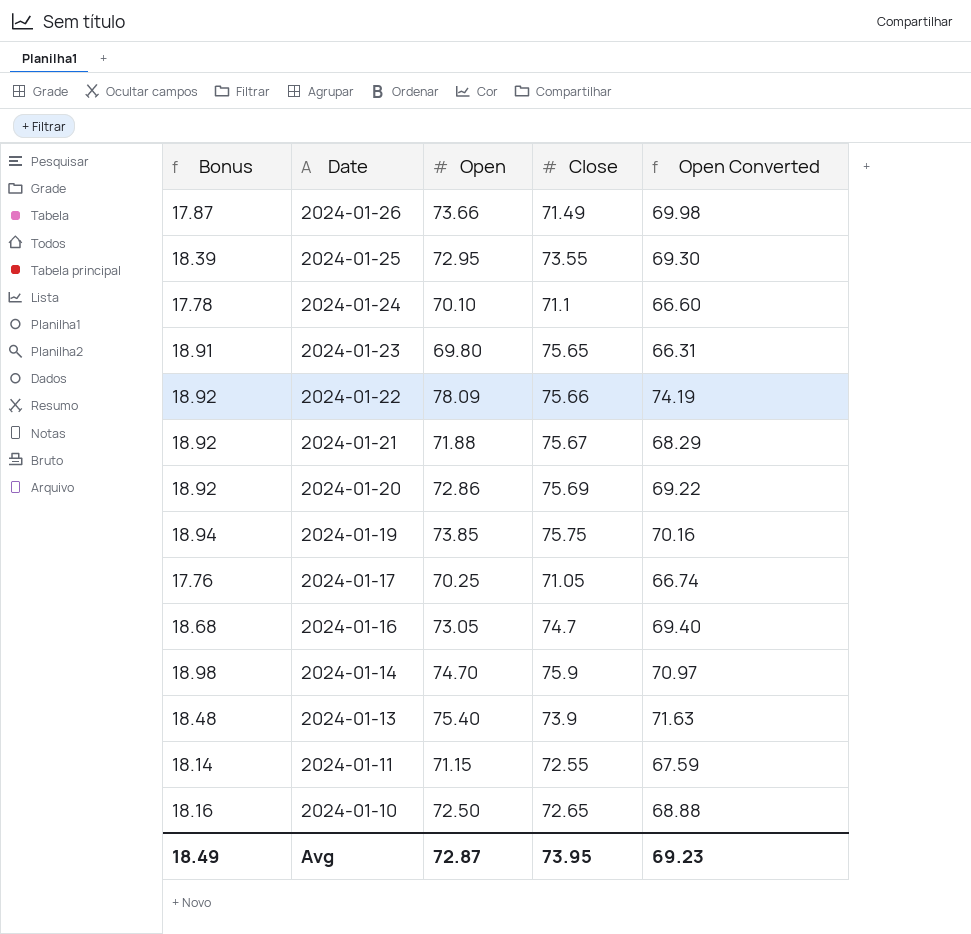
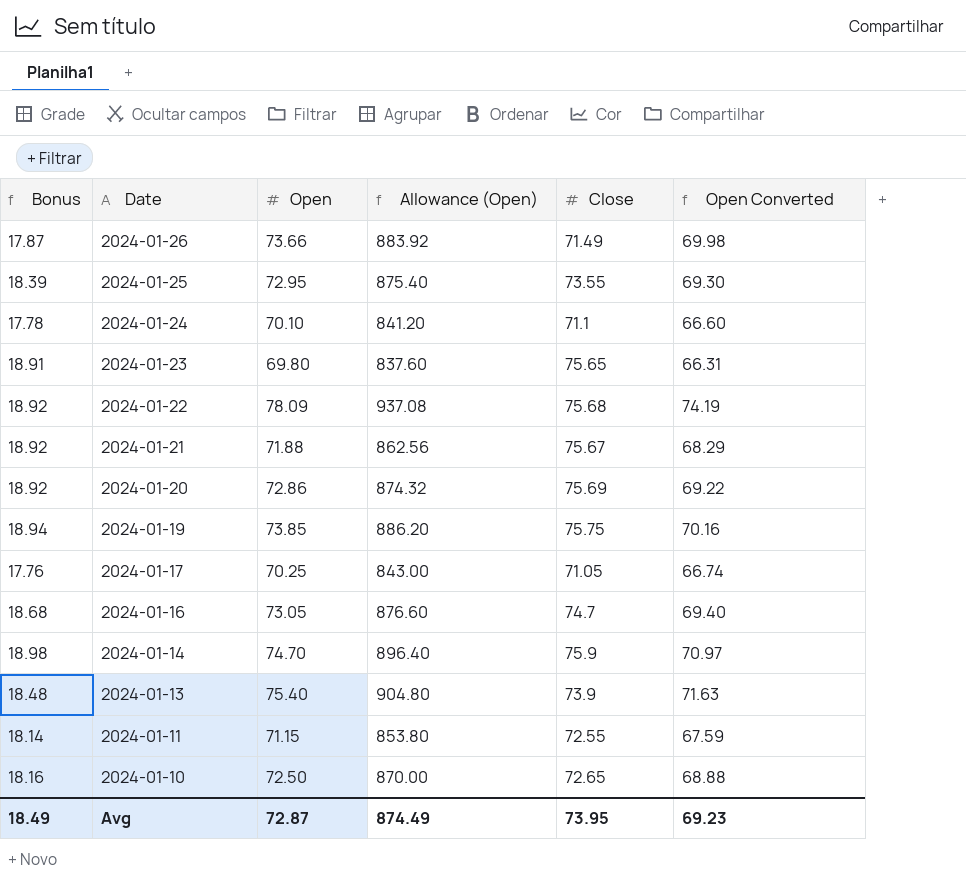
column Allowance (Open) | formula: none -> [Open] * 12
2024-01-22 | Close: 75.66 -> 75.68

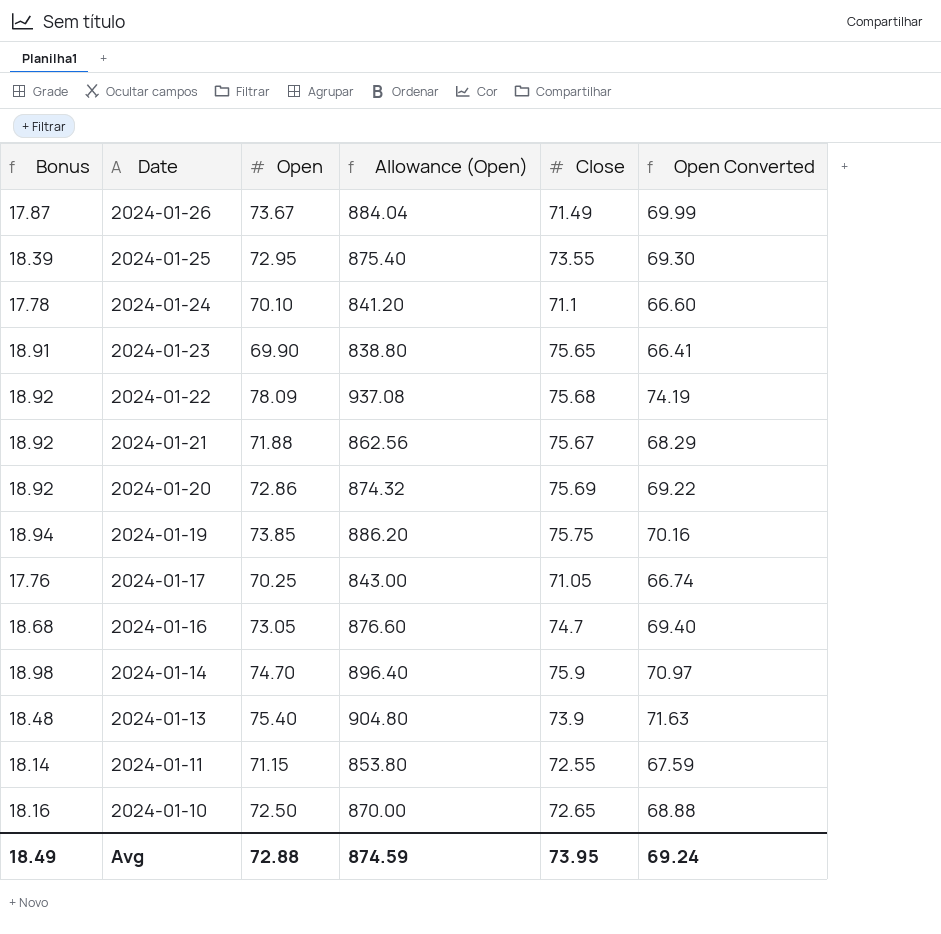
2024-01-26 | Open: 73.66 -> 73.67
2024-01-26 | Allowance (Open): 883.92 -> 884.04
2024-01-26 | Open Converted: 69.98 -> 69.99
2024-01-23 | Open: 69.80 -> 69.90
2024-01-23 | Allowance (Open): 837.60 -> 838.80
2024-01-23 | Open Converted: 66.31 -> 66.41
Avg | Open: 72.87 -> 72.88
Avg | Allowance (Open): 874.49 -> 874.59
Avg | Open Converted: 69.23 -> 69.24

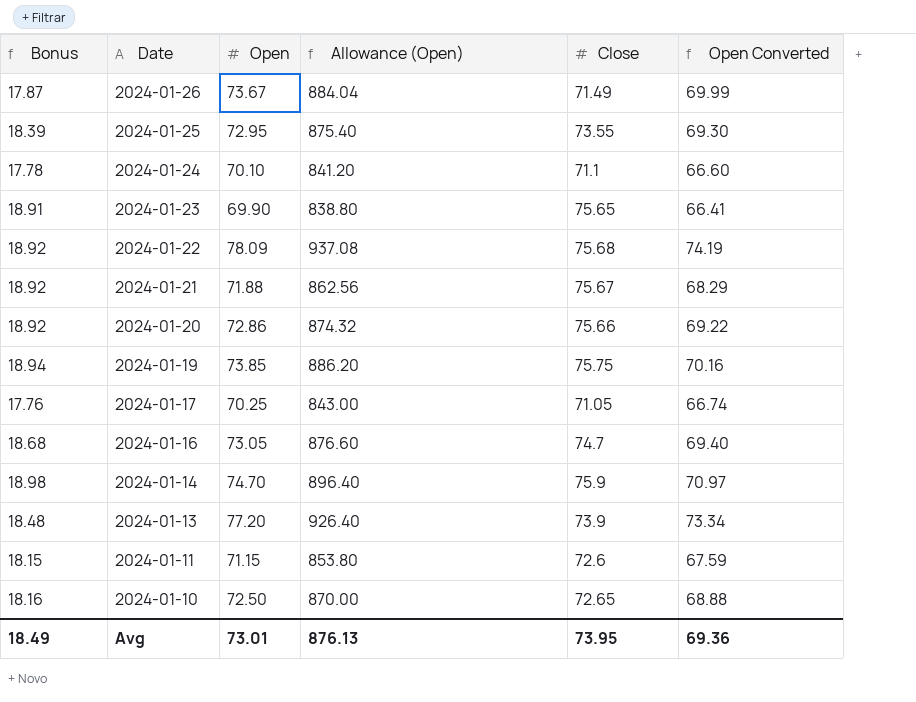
2024-01-20 | Close: 75.69 -> 75.66
2024-01-13 | Open: 75.40 -> 77.20
2024-01-13 | Allowance (Open): 904.80 -> 926.40
2024-01-13 | Open Converted: 71.63 -> 73.34
2024-01-11 | Bonus: 18.14 -> 18.15
2024-01-11 | Close: 72.55 -> 72.6
Avg | Open: 72.88 -> 73.01
Avg | Allowance (Open): 874.59 -> 876.13
Avg | Open Converted: 69.24 -> 69.36

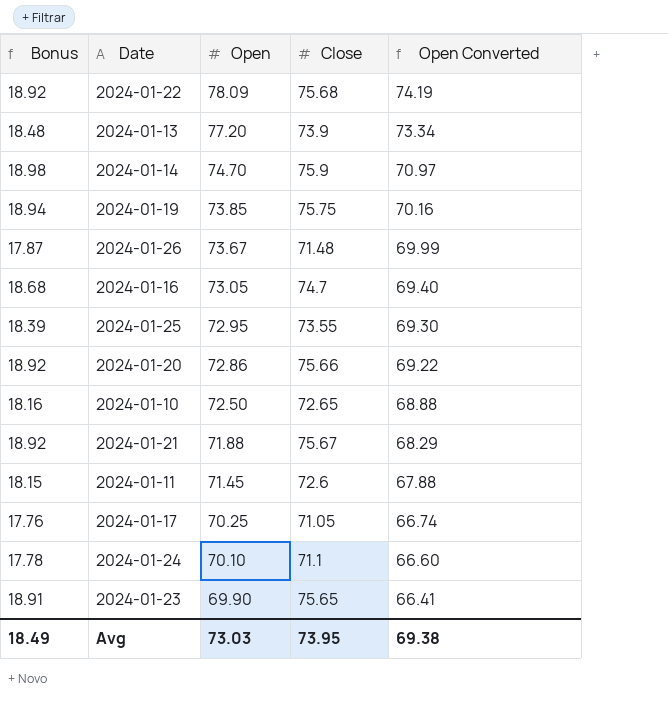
row order: Date descending -> Open descending
column Allowance (Open) | formula: [Open] * 12 -> none
2024-01-26 | Close: 71.49 -> 71.48
2024-01-11 | Open: 71.15 -> 71.45
2024-01-11 | Open Converted: 67.59 -> 67.88
Avg | Open: 73.01 -> 73.03
Avg | Open Converted: 69.36 -> 69.38

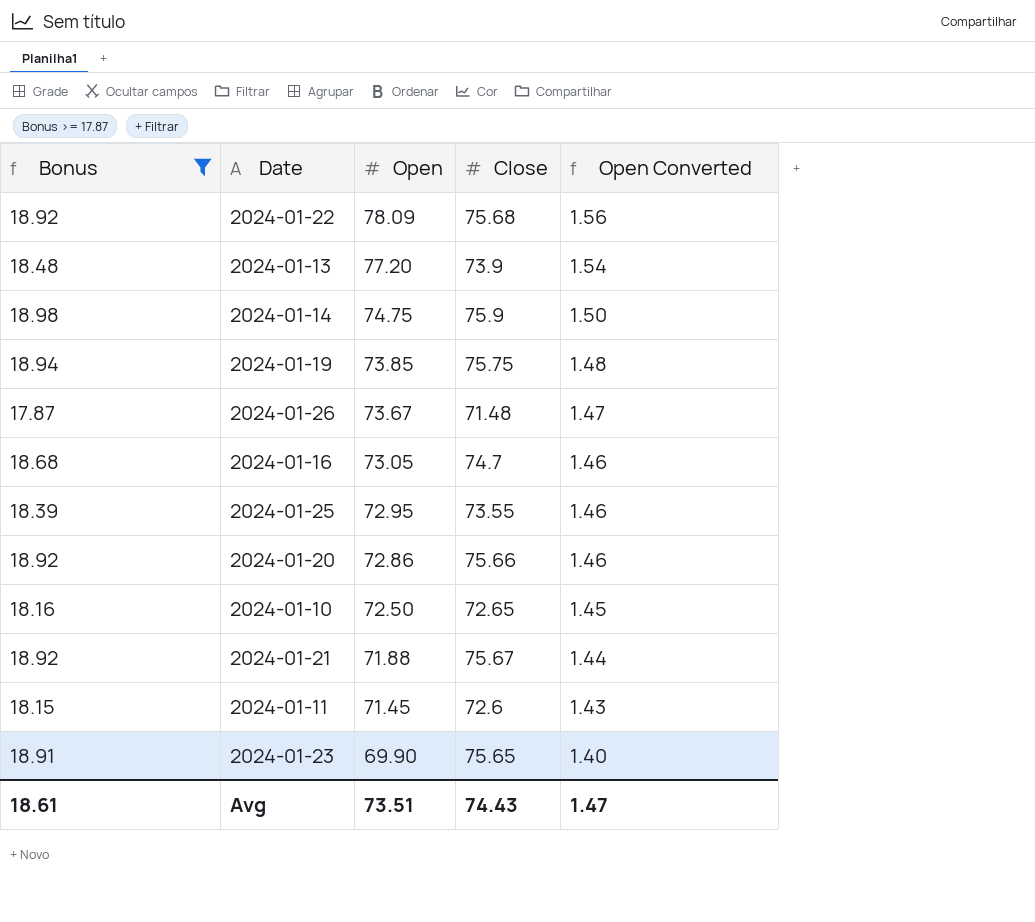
filter: none -> Bonus >= 17.87
column Open Converted | formula: [Open] * 0.95 -> [Open] * 0.02
2024-01-14 | Open: 74.70 -> 74.75
Avg | Bonus: 18.49 -> 18.61
Avg | Open: 73.03 -> 73.51
Avg | Close: 73.95 -> 74.43
Avg | Open Converted: 69.38 -> 1.47

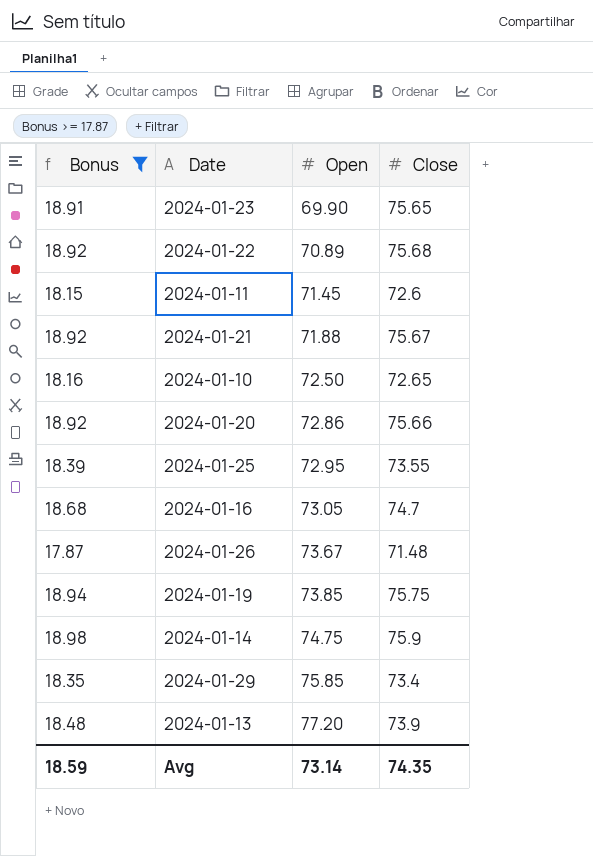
row order: Open descending -> Open ascending
column Open Converted | formula: [Open] * 0.02 -> none
2024-01-22 | Open: 78.09 -> 70.89
row 2024-01-29: none -> 18.35 | 75.85 | 73.4
Avg | Bonus: 18.61 -> 18.59
Avg | Open: 73.51 -> 73.14
Avg | Close: 74.43 -> 74.35

